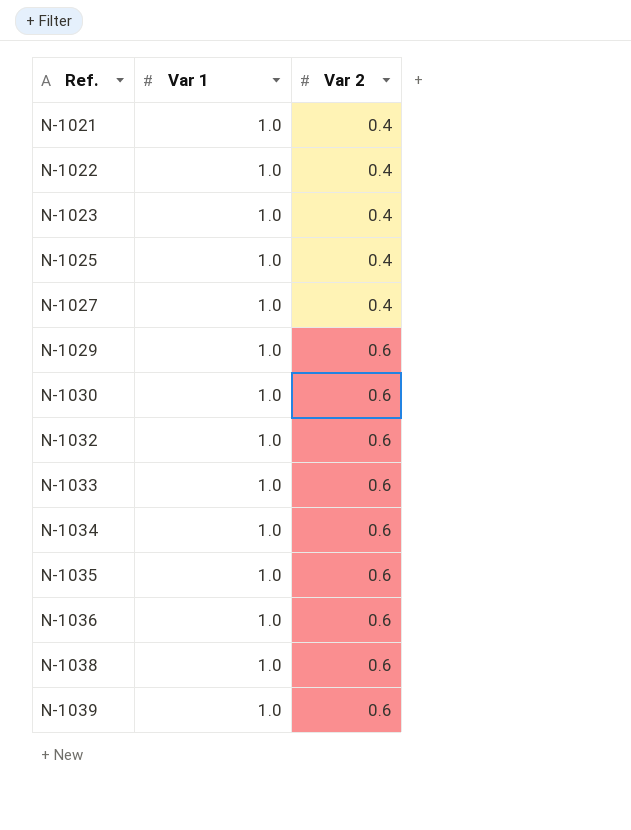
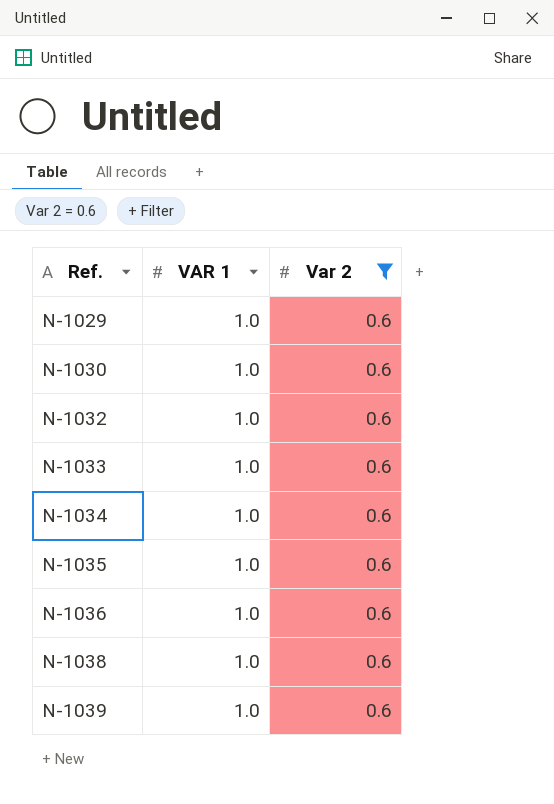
filter: none -> Var 2 = 0.6
column name: Var 1 -> VAR 1

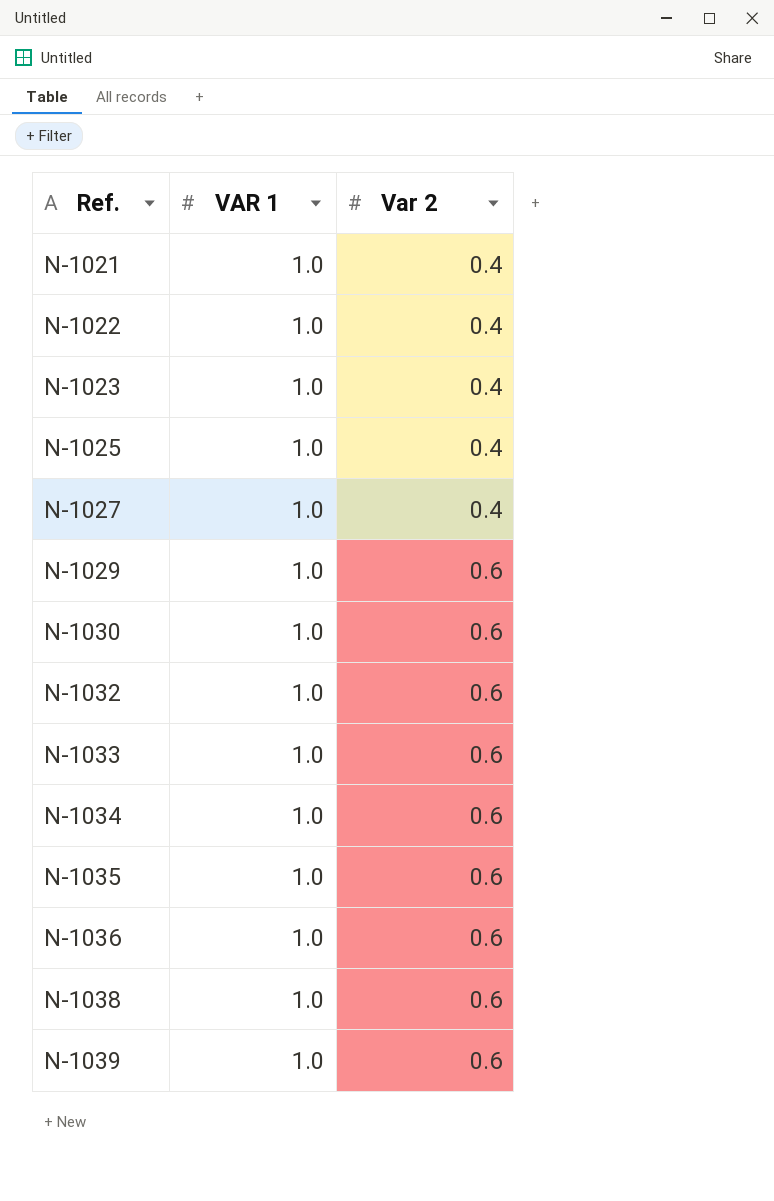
filter: Var 2 = 0.6 -> none

